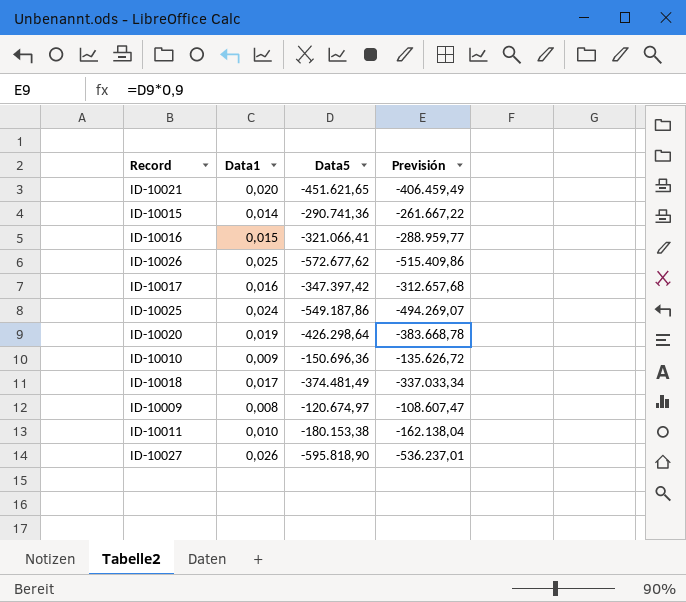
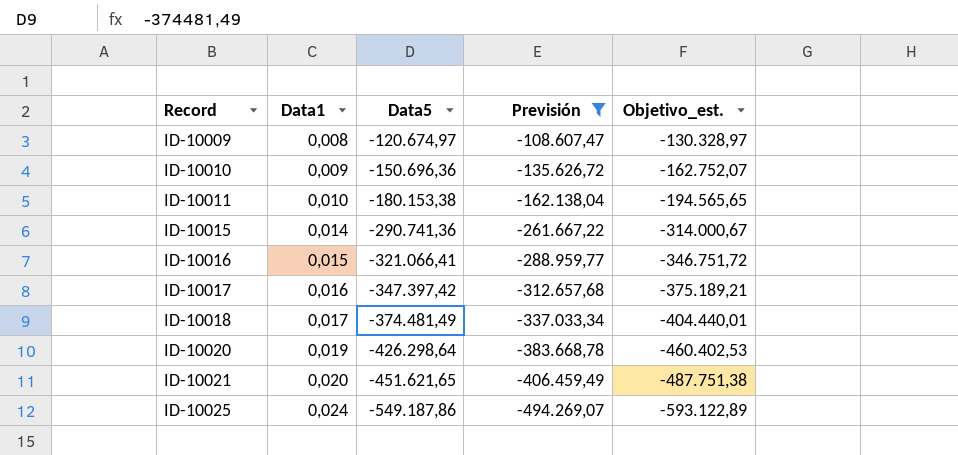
filter: none -> Previsión >= -494.269,07
row order: none -> Record ascending
column Objetivo_est. | formula: none -> [Data5] * 1,08

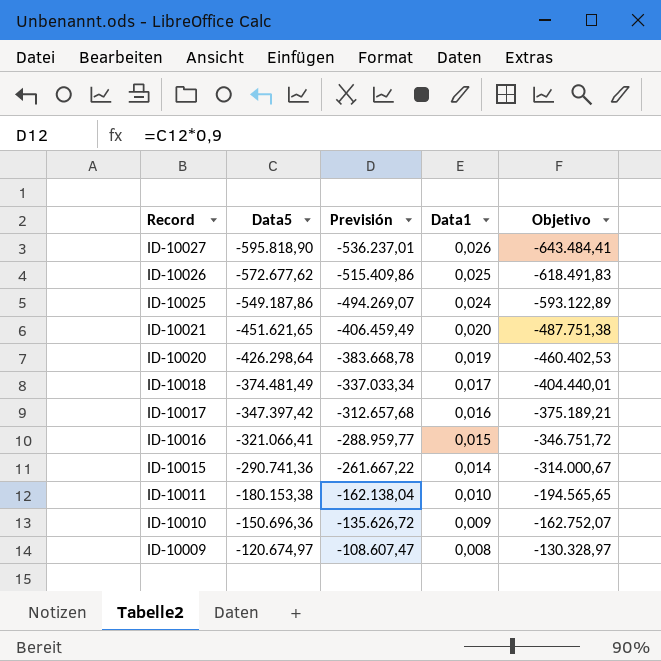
filter: Previsión >= -494.269,07 -> none
row order: Record ascending -> Record descending
column Data1 | position: 2 -> 4
column name: Objetivo_est. -> Objetivo

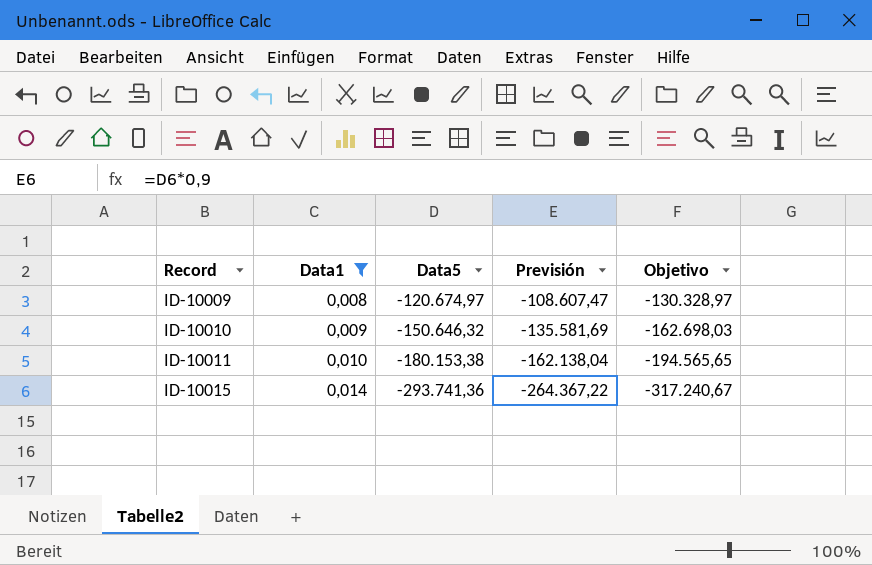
filter: none -> Data1 <= 0,014
row order: Record descending -> Record ascending
column Data1 | position: 4 -> 2
ID-10010 | Data5: -150.696,36 -> -150.646,32
ID-10010 | Previsión: -135.626,72 -> -135.581,69
ID-10010 | Objetivo: -162.752,07 -> -162.698,03
ID-10015 | Data5: -290.741,36 -> -293.741,36
ID-10015 | Previsión: -261.667,22 -> -264.367,22
ID-10015 | Objetivo: -314.000,67 -> -317.240,67

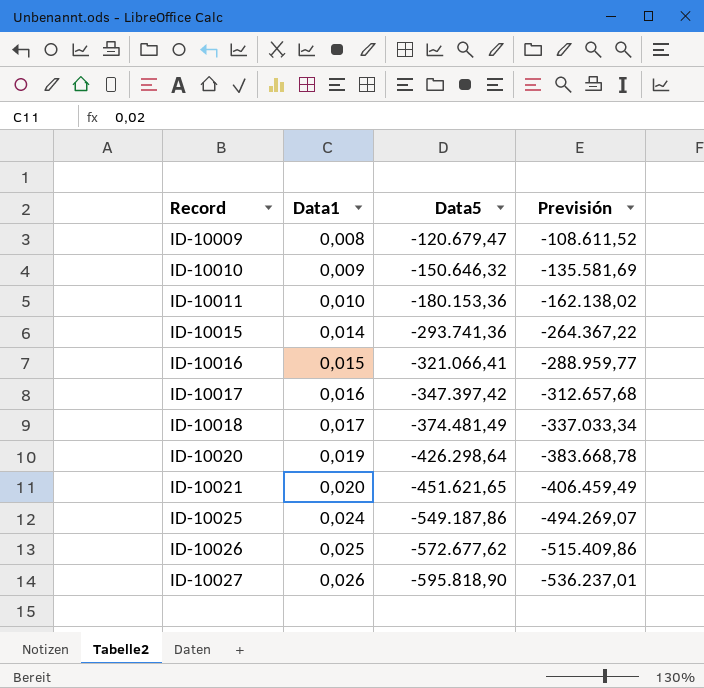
filter: Data1 <= 0,014 -> none
column Objetivo | formula: [Data5] * 1,08 -> none
ID-10009 | Data5: -120.674,97 -> -120.679,47
ID-10009 | Previsión: -108.607,47 -> -108.611,52
ID-10011 | Data5: -180.153,38 -> -180.153,36
ID-10011 | Previsión: -162.138,04 -> -162.138,02

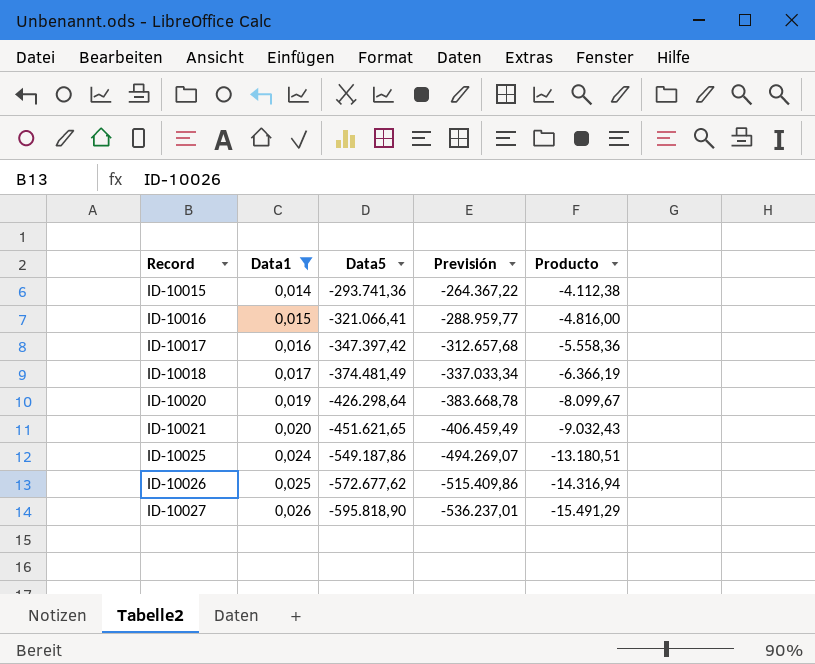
filter: none -> Data1 >= 0,014
column Producto | formula: none -> [Data1] * [Data5]

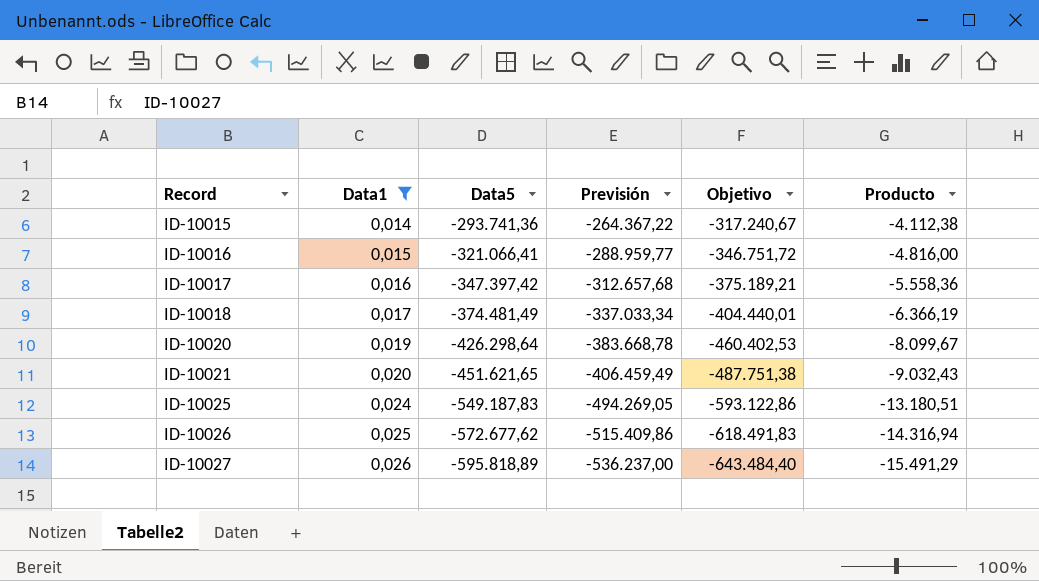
column Objetivo | formula: none -> [Data5] * 1,08
ID-10025 | Data5: -549.187,86 -> -549.187,83
ID-10025 | Previsión: -494.269,07 -> -494.269,05
ID-10027 | Data5: -595.818,90 -> -595.818,89
ID-10027 | Previsión: -536.237,01 -> -536.237,00

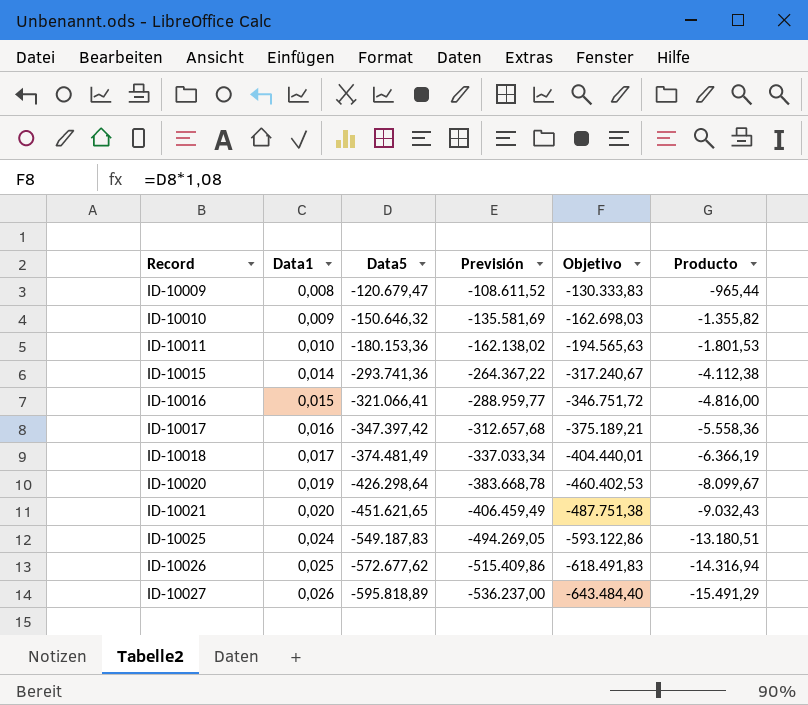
filter: Data1 >= 0,014 -> none

